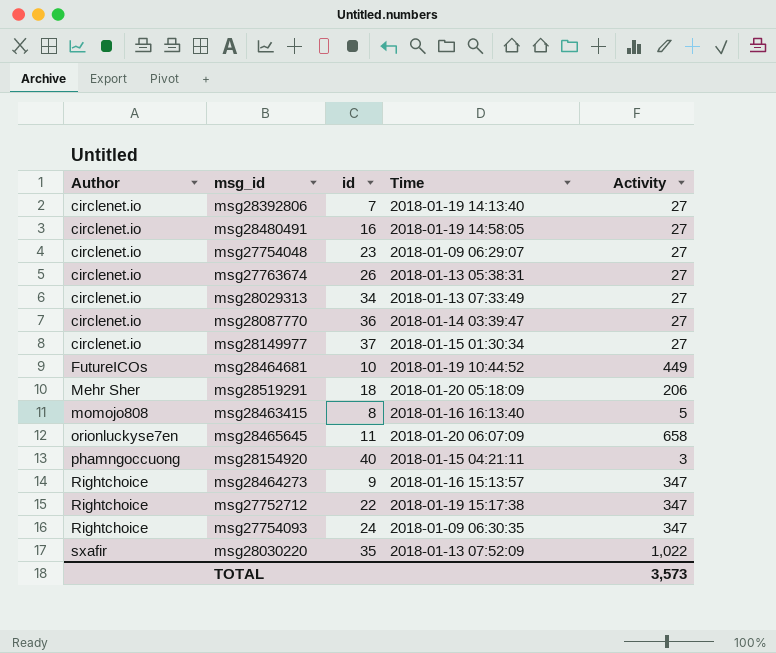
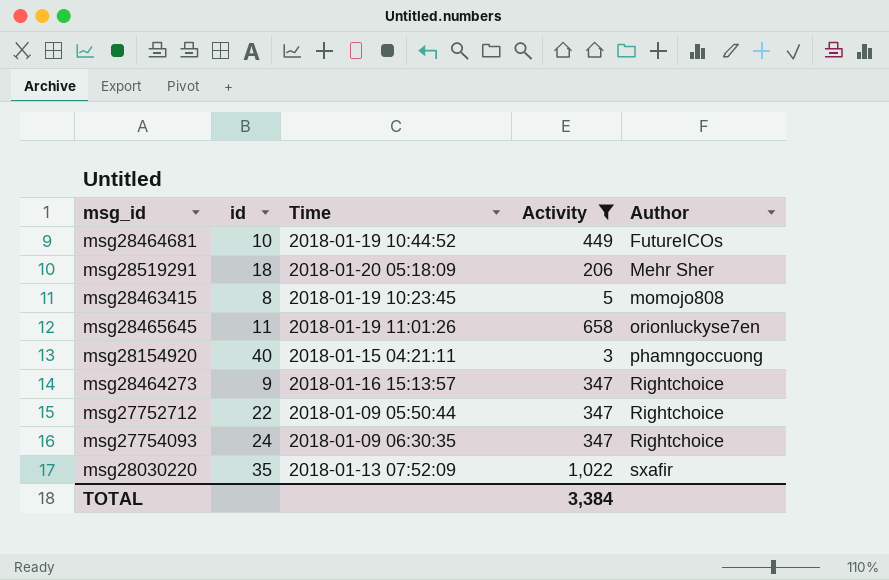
filter: none -> Activity != 27
column Author | position: 1 -> 5
msg28463415 | Time: 2018-01-16 16:13:40 -> 2018-01-19 10:23:45
msg28465645 | Time: 2018-01-20 06:07:09 -> 2018-01-19 11:01:26
msg27752712 | Time: 2018-01-19 15:17:38 -> 2018-01-09 05:50:44
TOTAL | Activity: 3,573 -> 3,384

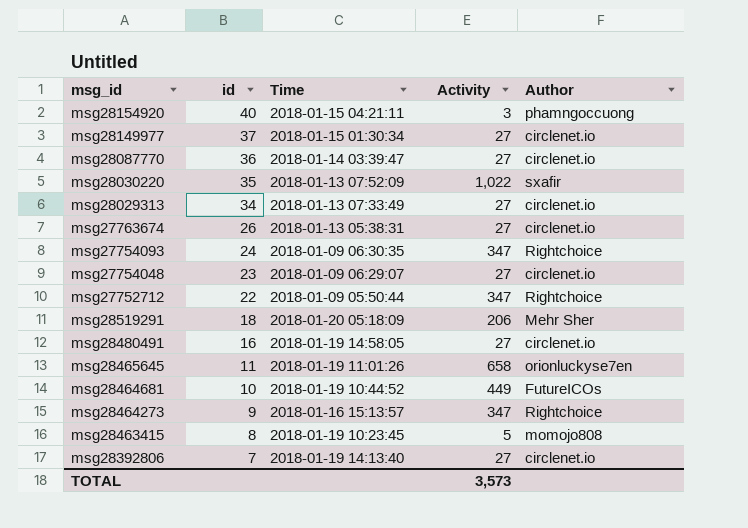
filter: Activity != 27 -> none
row order: Author ascending -> id descending
TOTAL | Activity: 3,384 -> 3,573

